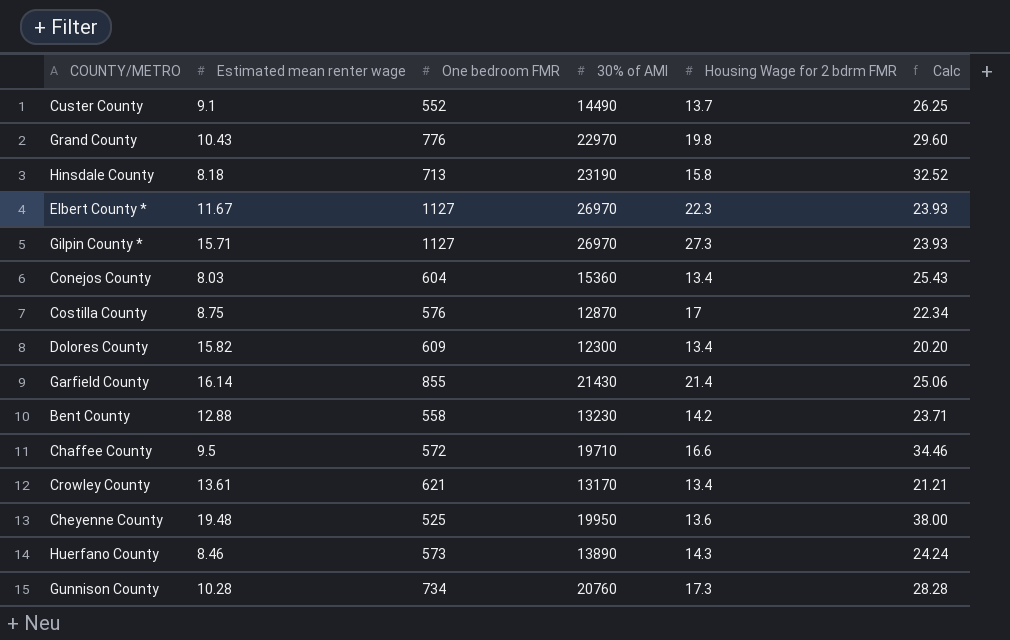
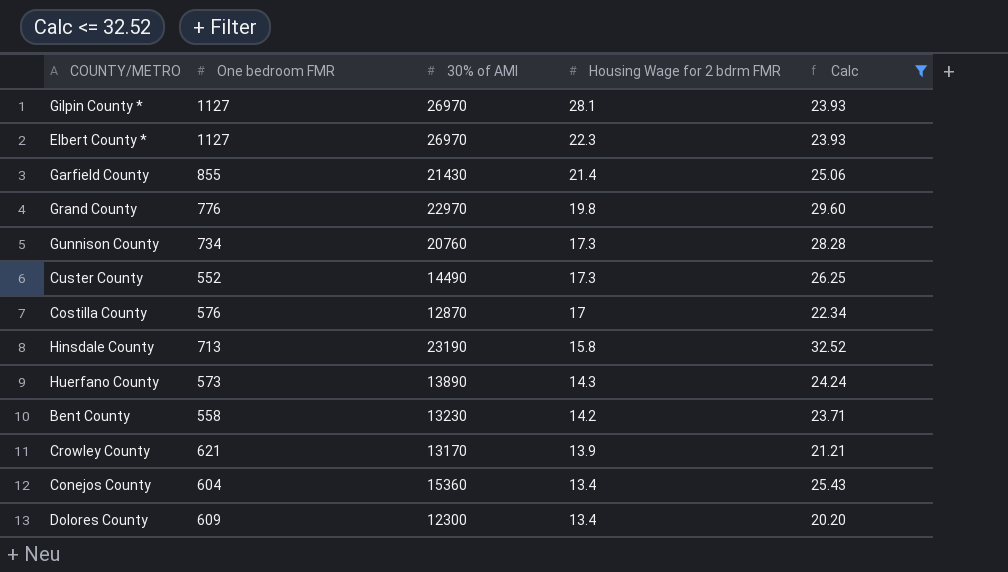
filter: none -> Calc <= 32.52
row order: none -> Housing Wage for 2 bdrm FMR descending
column Estimated mean renter wage | position: 2 -> none
Gilpin County * | Housing Wage for 2 bdrm FMR: 27.3 -> 28.1
Custer County | Housing Wage for 2 bdrm FMR: 13.7 -> 17.3
Crowley County | Housing Wage for 2 bdrm FMR: 13.4 -> 13.9

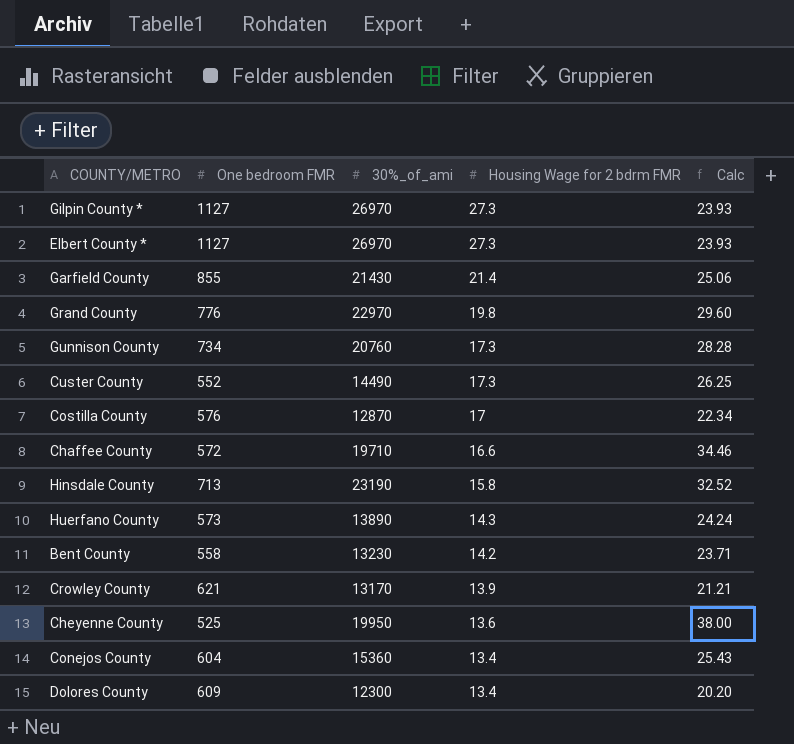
filter: Calc <= 32.52 -> none
column name: 30% of AMI -> 30%_of_ami
Gilpin County * | Housing Wage for 2 bdrm FMR: 28.1 -> 27.3
Elbert County * | Housing Wage for 2 bdrm FMR: 22.3 -> 27.3

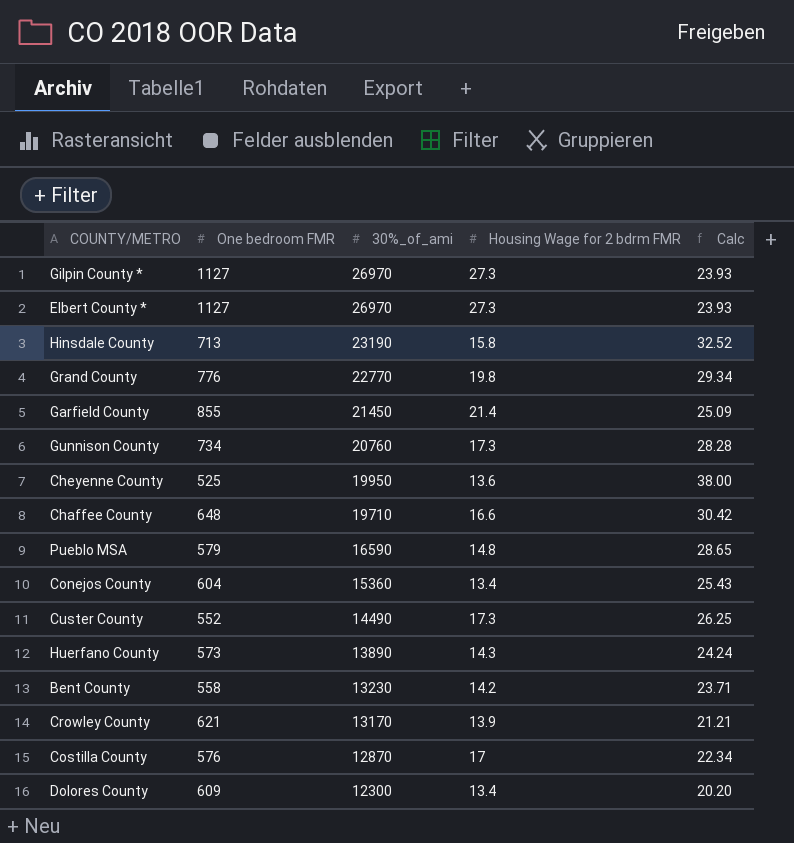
row order: Housing Wage for 2 bdrm FMR descending -> 30%_of_ami descending
Grand County | 30%_of_ami: 22970 -> 22770
Grand County | Calc: 29.60 -> 29.34
Garfield County | 30%_of_ami: 21430 -> 21450
Garfield County | Calc: 25.06 -> 25.09
Chaffee County | One bedroom FMR: 572 -> 648
Chaffee County | Calc: 34.46 -> 30.42
row Pueblo MSA: none -> 579 | 16590 | 14.8 | 28.65

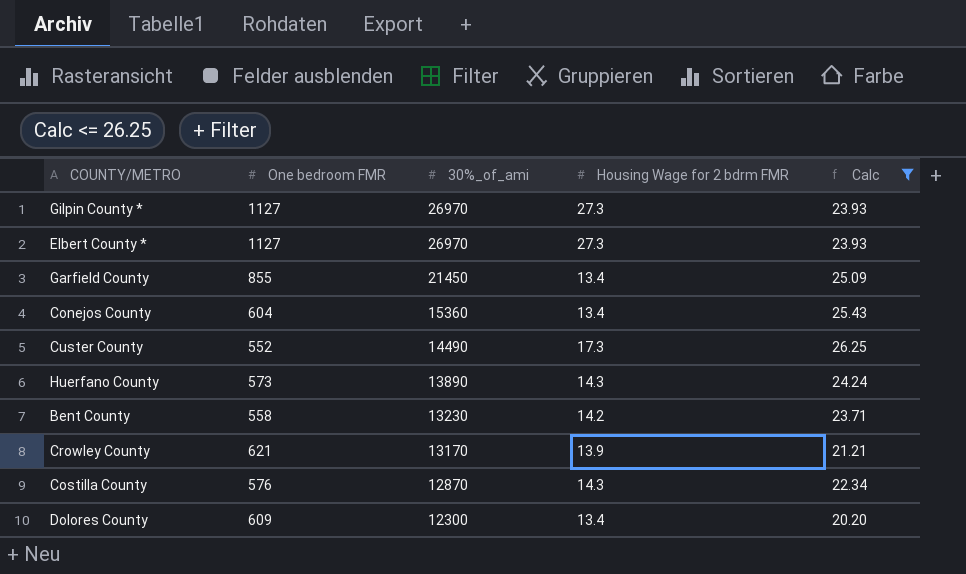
filter: none -> Calc <= 26.25
Garfield County | Housing Wage for 2 bdrm FMR: 21.4 -> 13.4
Costilla County | Housing Wage for 2 bdrm FMR: 17 -> 14.3

